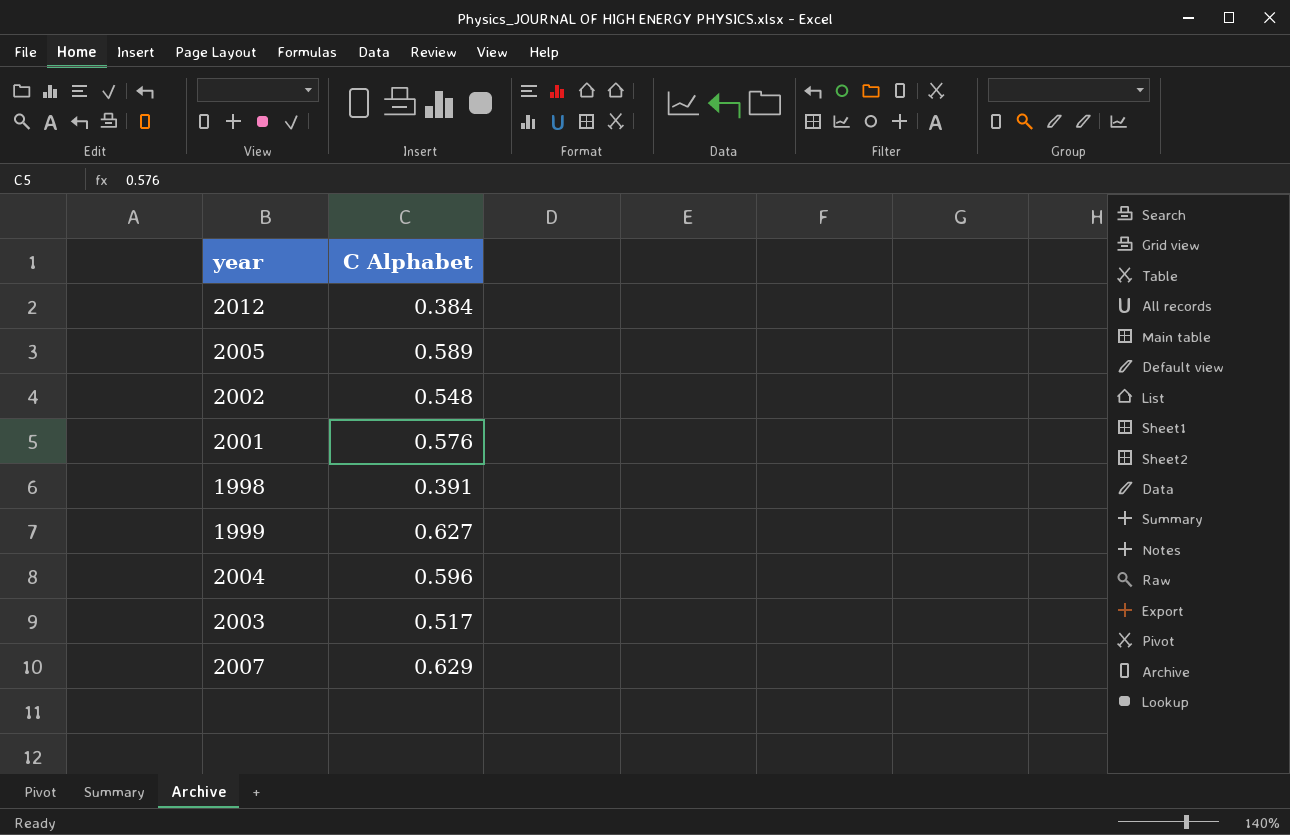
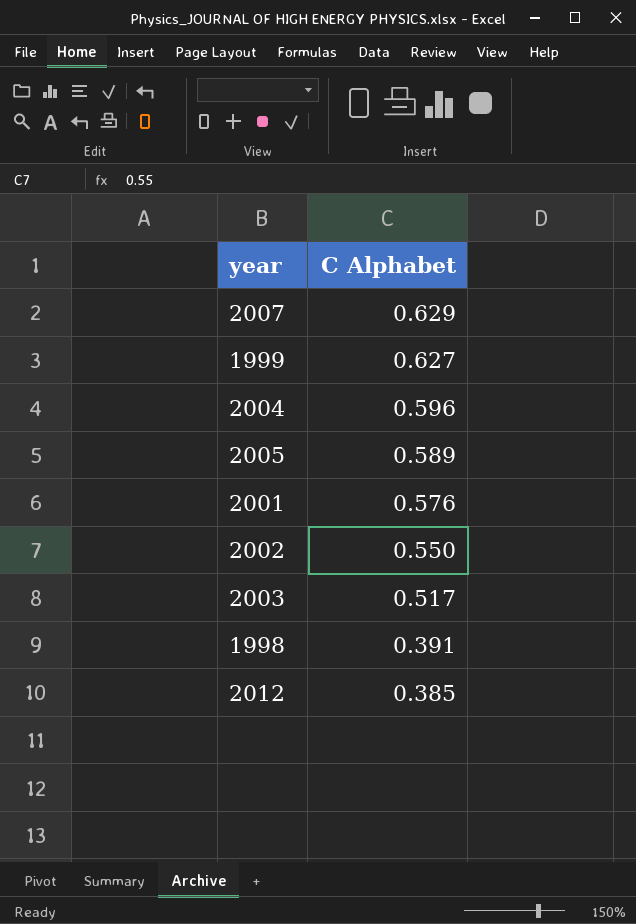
row order: none -> C Alphabet descending
2002 | C Alphabet: 0.548 -> 0.550
2012 | C Alphabet: 0.384 -> 0.385

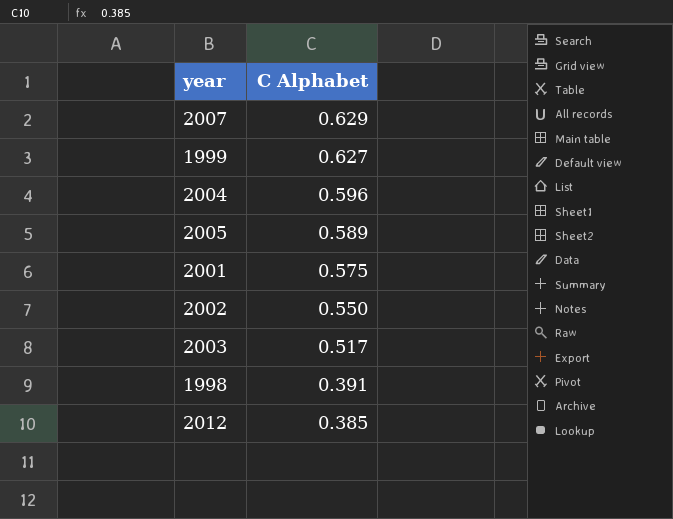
2001 | C Alphabet: 0.576 -> 0.575

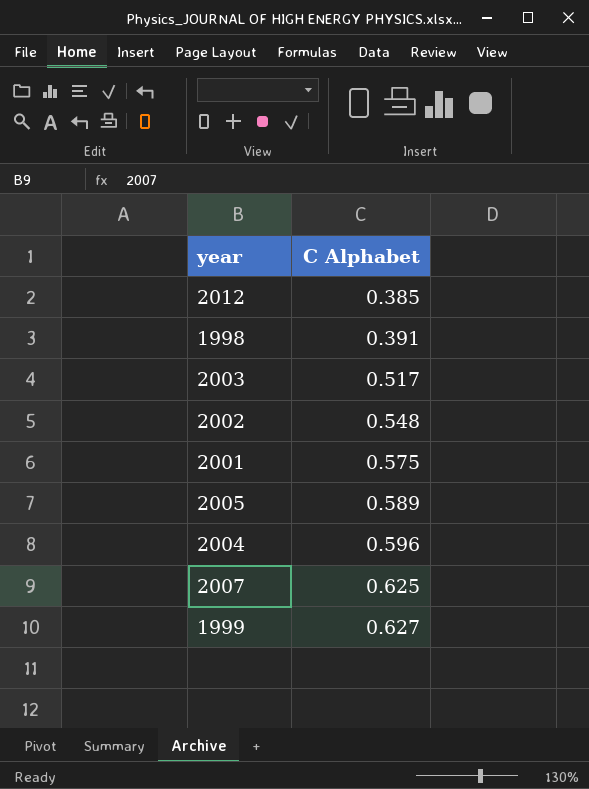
row order: C Alphabet descending -> C Alphabet ascending
2002 | C Alphabet: 0.550 -> 0.548
2007 | C Alphabet: 0.629 -> 0.625

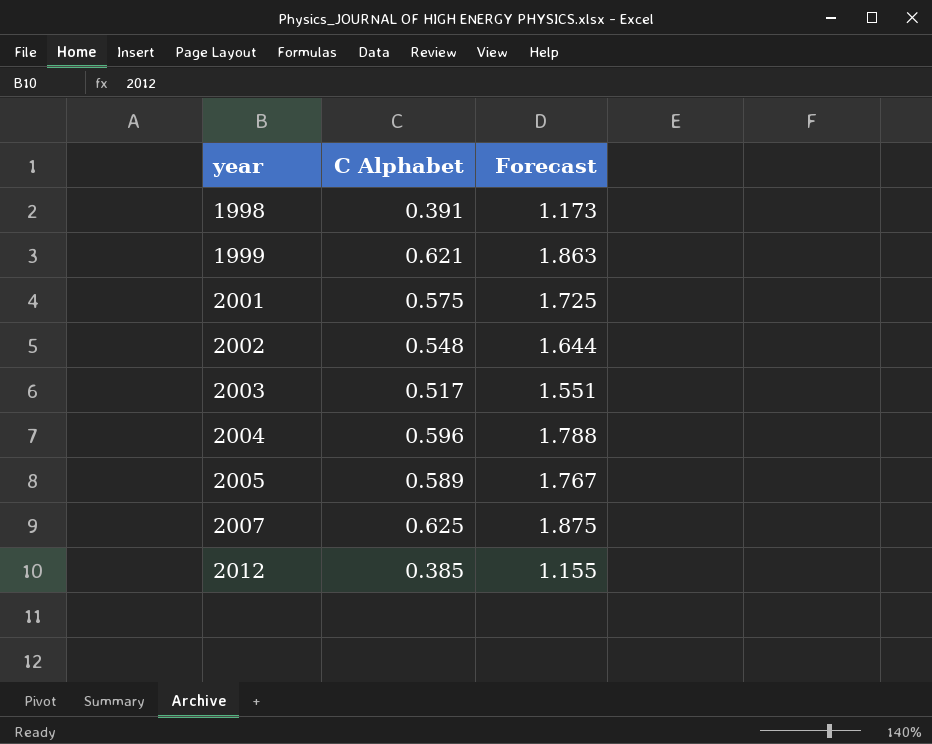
row order: C Alphabet ascending -> year ascending
column Forecast | formula: none -> [C Alphabet] * 3
1999 | C Alphabet: 0.627 -> 0.621

